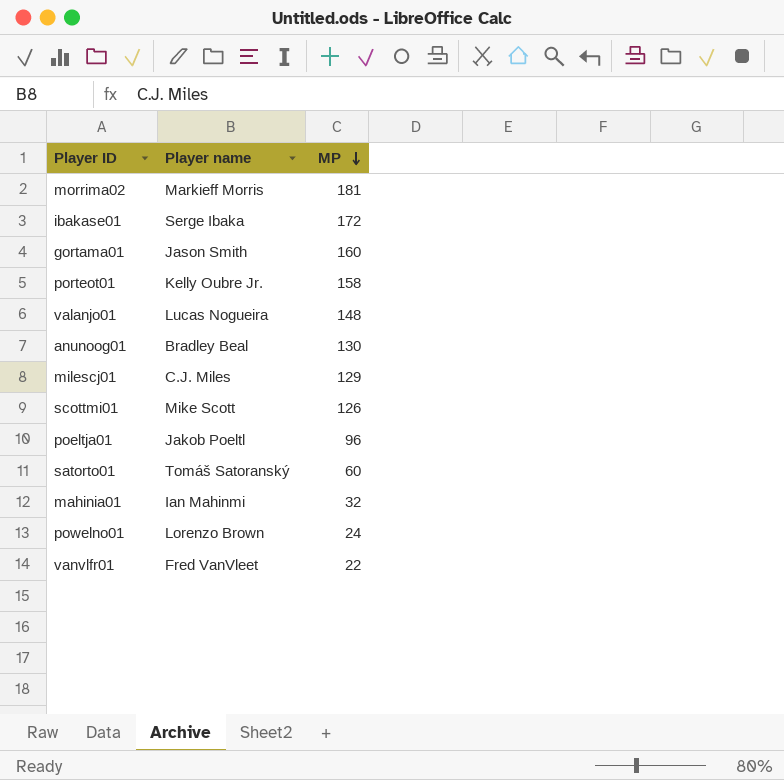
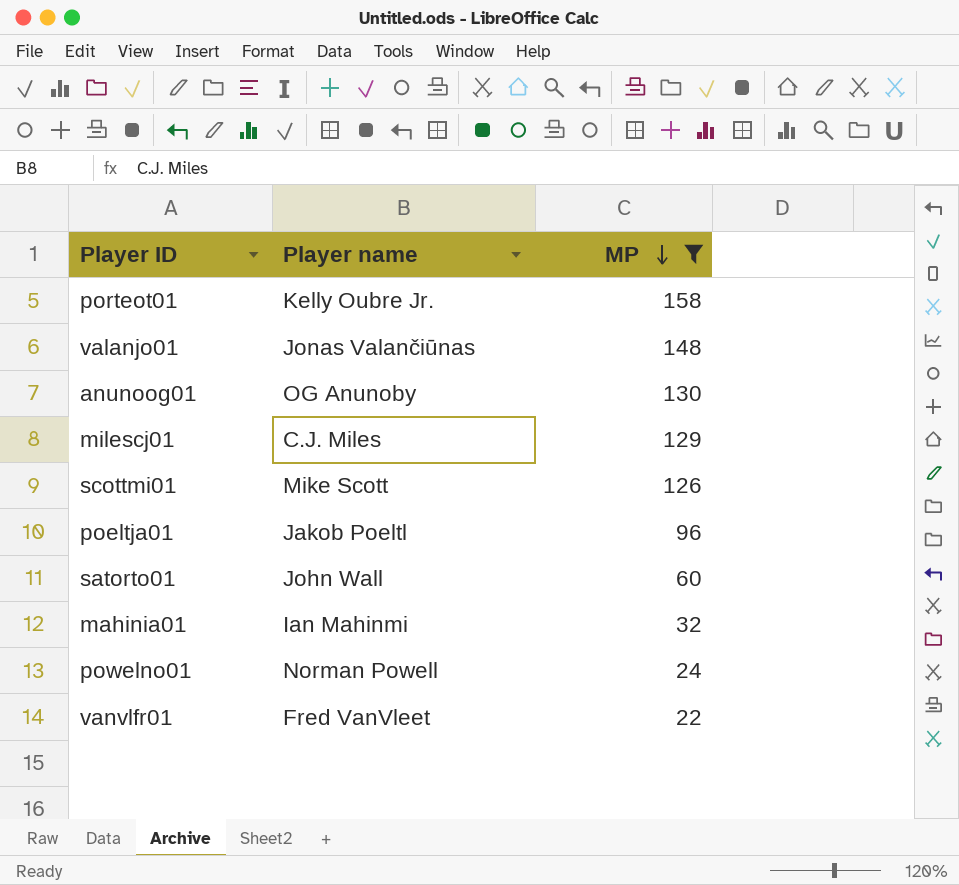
filter: none -> MP <= 158
valanjo01 | Player name: Lucas Nogueira -> Jonas Valančiūnas
anunoog01 | Player name: Bradley Beal -> OG Anunoby
satorto01 | Player name: Tomáš Satoranský -> John Wall
powelno01 | Player name: Lorenzo Brown -> Norman Powell

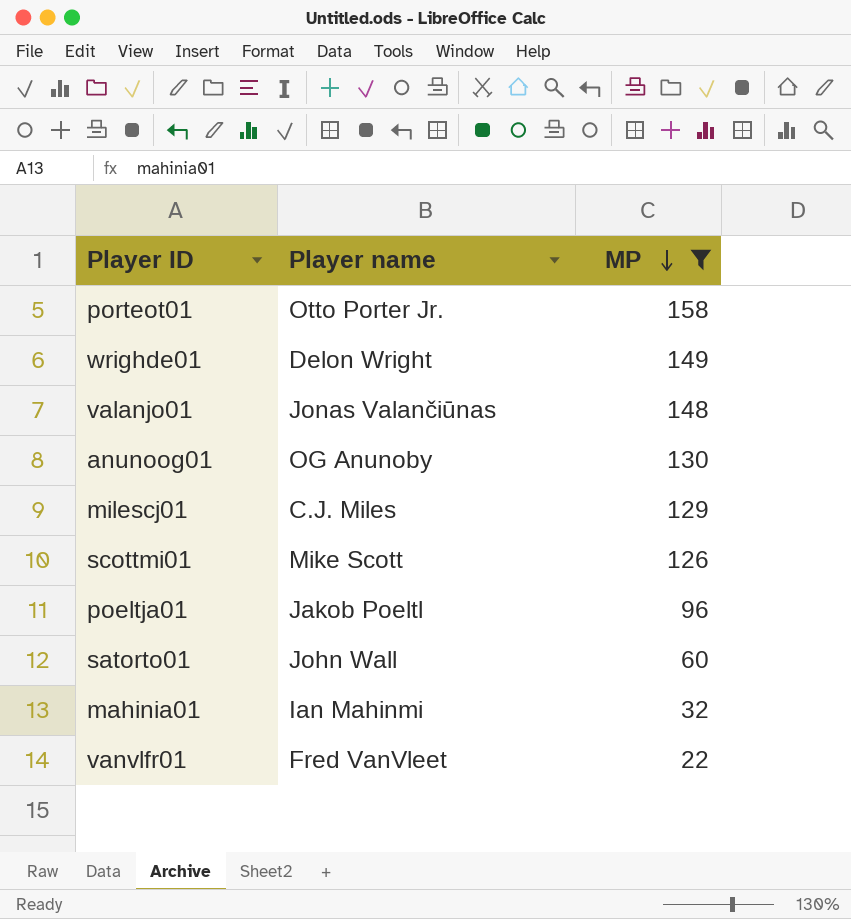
row powelno01: Norman Powell | 24 -> none
porteot01 | Player name: Kelly Oubre Jr. -> Otto Porter Jr.
row wrighde01: none -> Delon Wright | 149

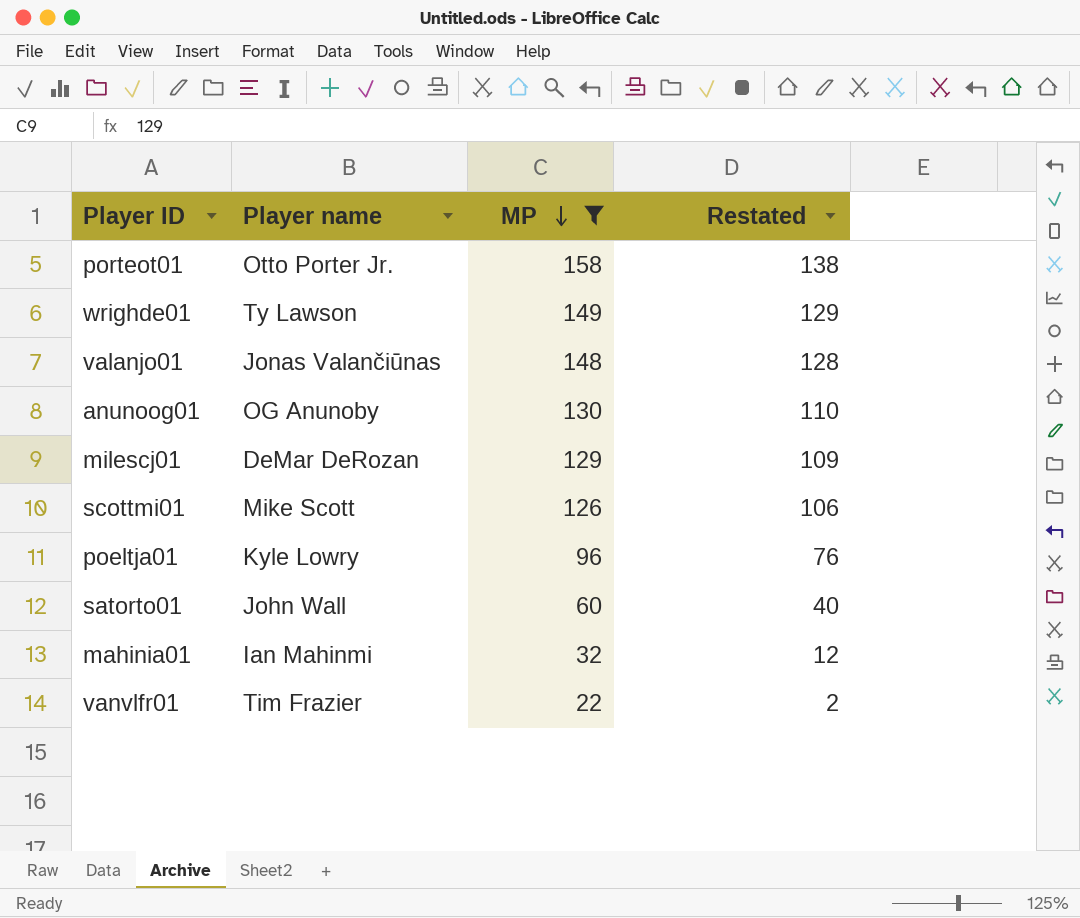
column Restated | formula: none -> [MP] - 20
wrighde01 | Player name: Delon Wright -> Ty Lawson
milescj01 | Player name: C.J. Miles -> DeMar DeRozan
poeltja01 | Player name: Jakob Poeltl -> Kyle Lowry
vanvlfr01 | Player name: Fred VanVleet -> Tim Frazier

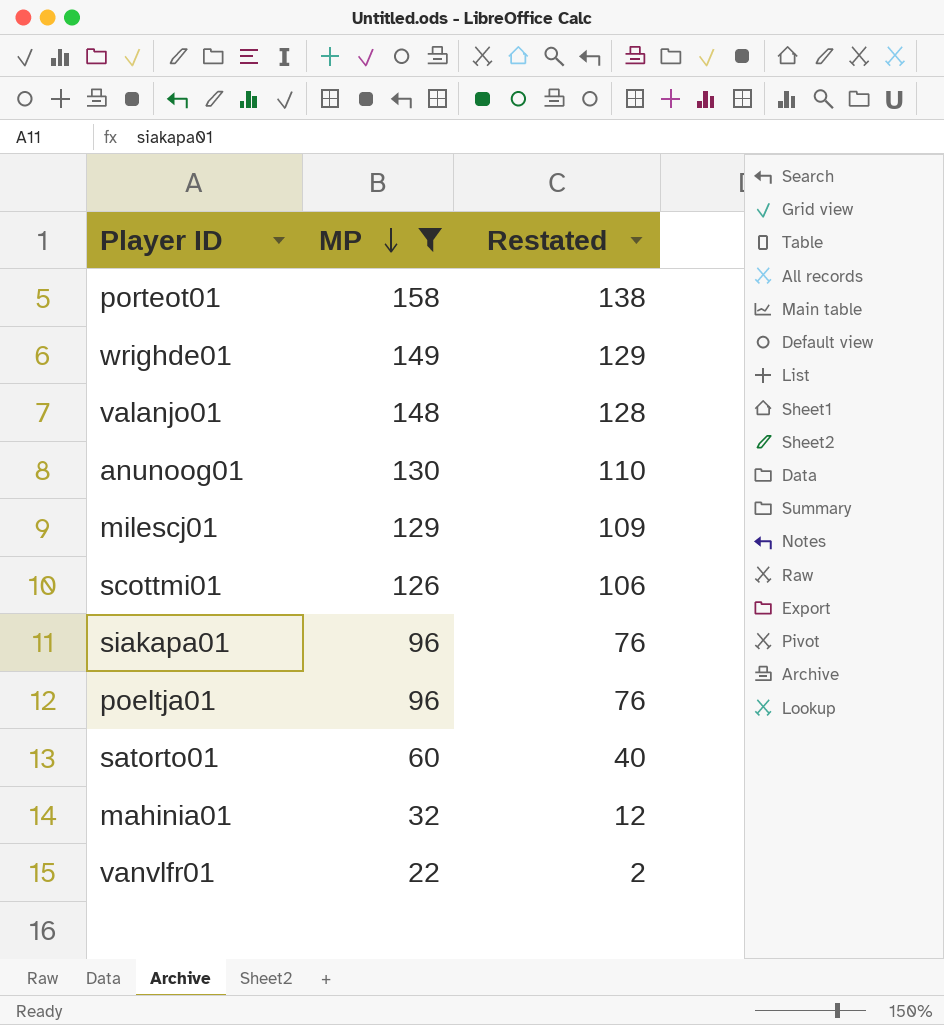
column Player name | position: 2 -> none
row siakapa01: none -> 96 | 76

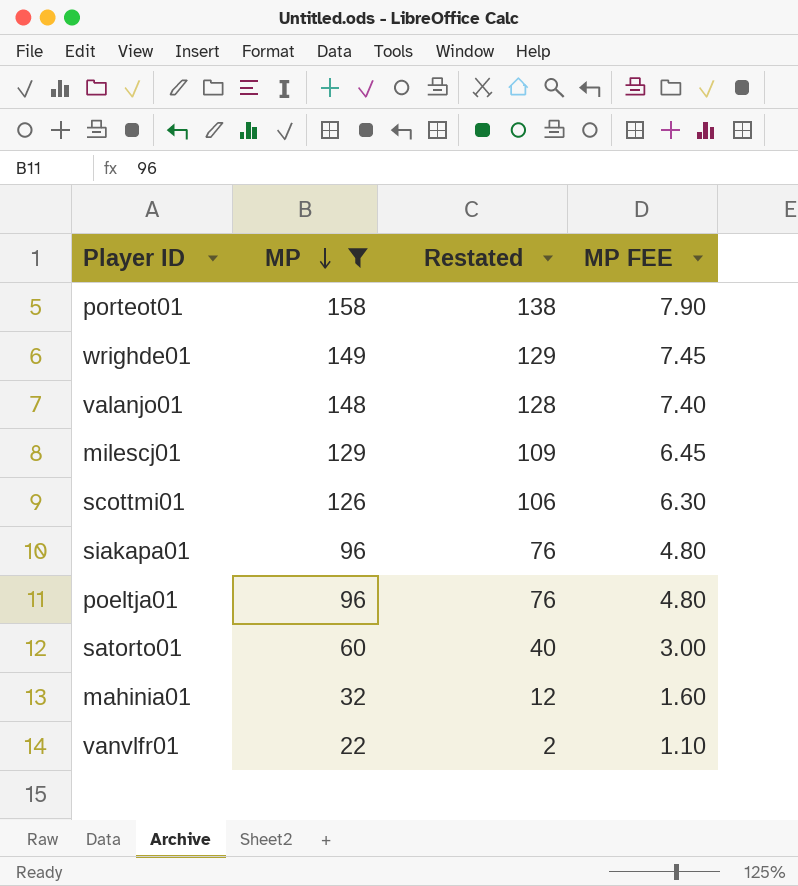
column MP FEE | formula: none -> [MP] * 0.05
row anunoog01: 130 | 110 -> none

